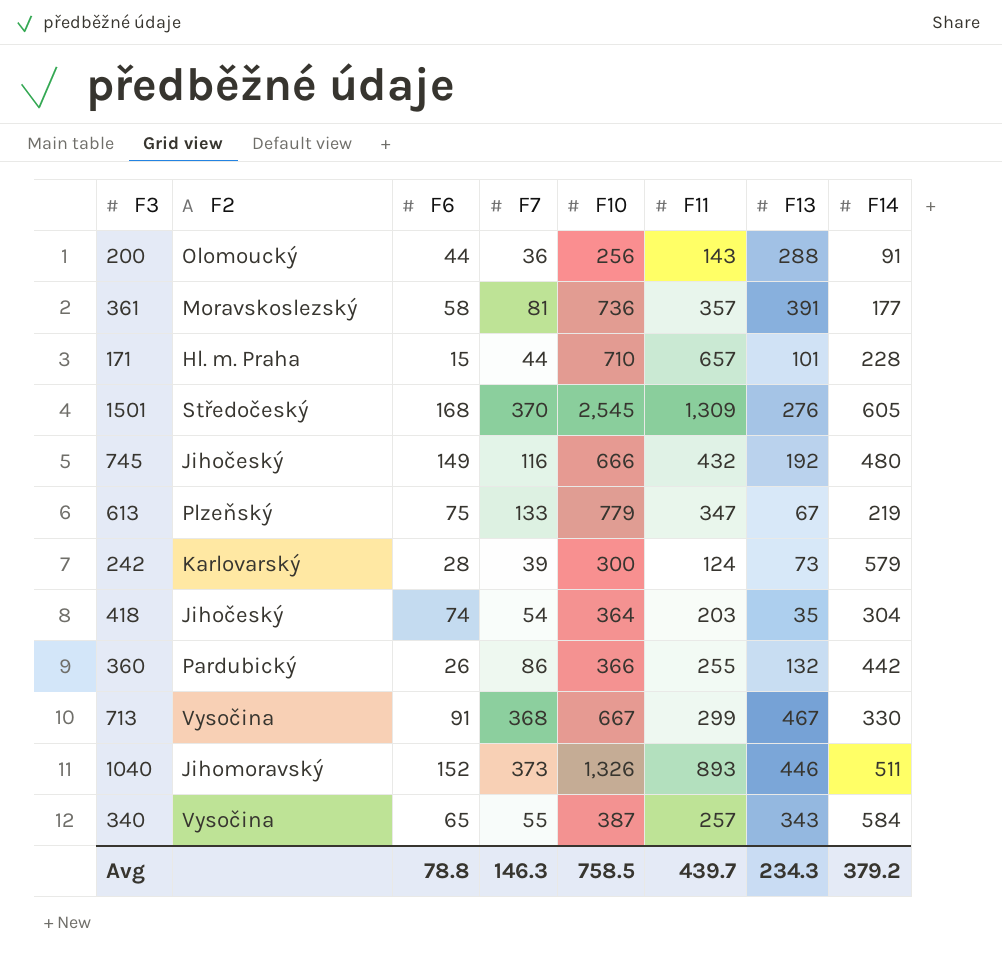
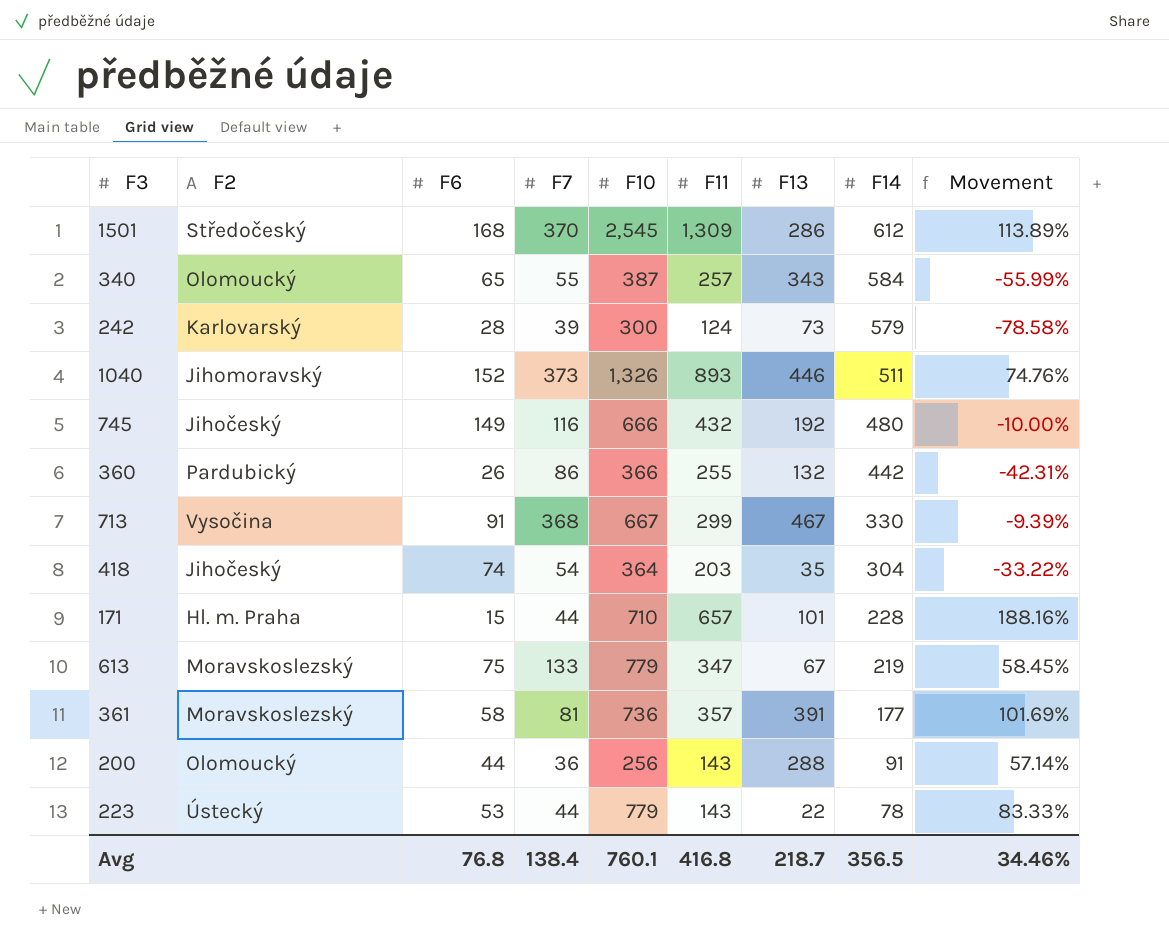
row order: none -> F14 descending
column Movement | formula: none -> ([F11] - [F14]) / [F14]
1501 | F13: 276 -> 286
1501 | F14: 605 -> 612
340 | F2: Vysočina -> Olomoucký
613 | F2: Plzeňský -> Moravskoslezský
row 223: none -> Ústecký | 53 | 44 | 779 | 143 | 22 | 78 | 83.33%
Avg | F6: 78.8 -> 76.8
Avg | F7: 146.3 -> 138.4
Avg | F10: 758.5 -> 760.1
Avg | F11: 439.7 -> 416.8
Avg | F13: 234.3 -> 218.7
Avg | F14: 379.2 -> 356.5

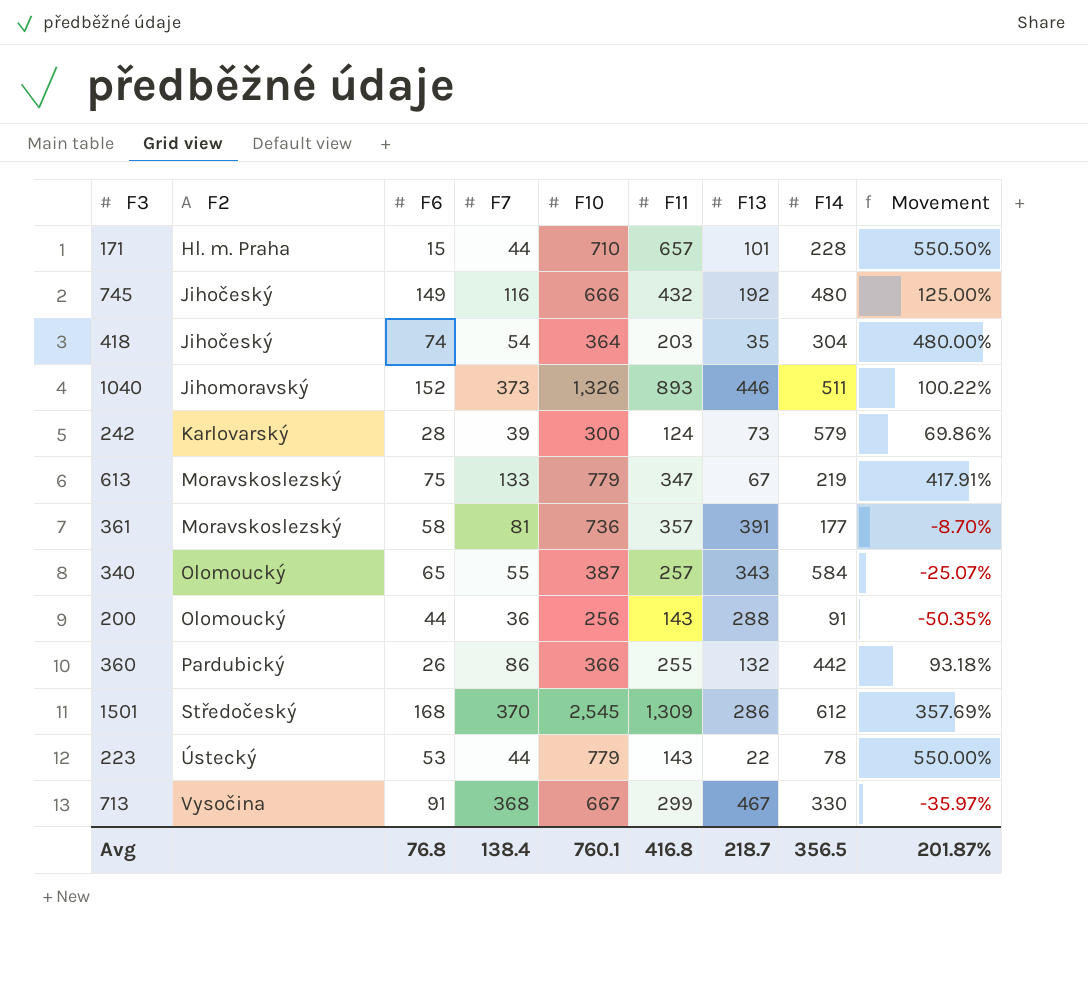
row order: F14 descending -> F2 ascending
column Movement | formula: ([F11] - [F14]) / [F14] -> ([F11] - [F13]) / [F13]
Avg | Movement: 34.46% -> 201.87%

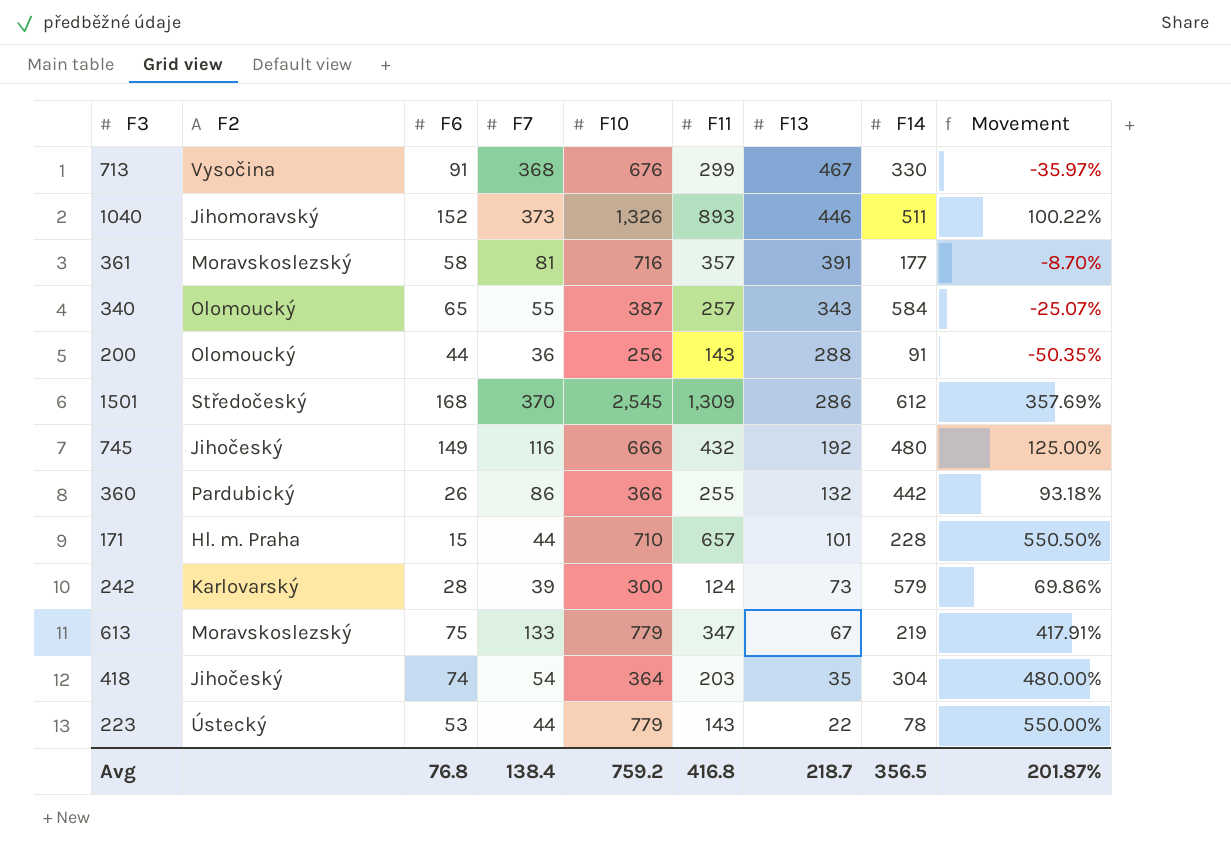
row order: F2 ascending -> F13 descending
713 | F10: 667 -> 676
361 | F10: 736 -> 716
Avg | F10: 760.1 -> 759.2

